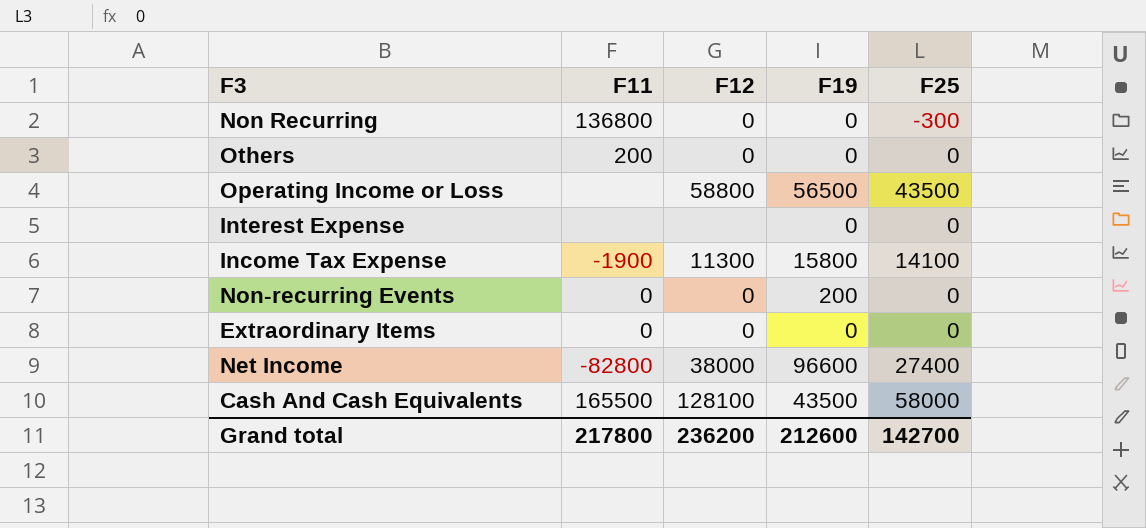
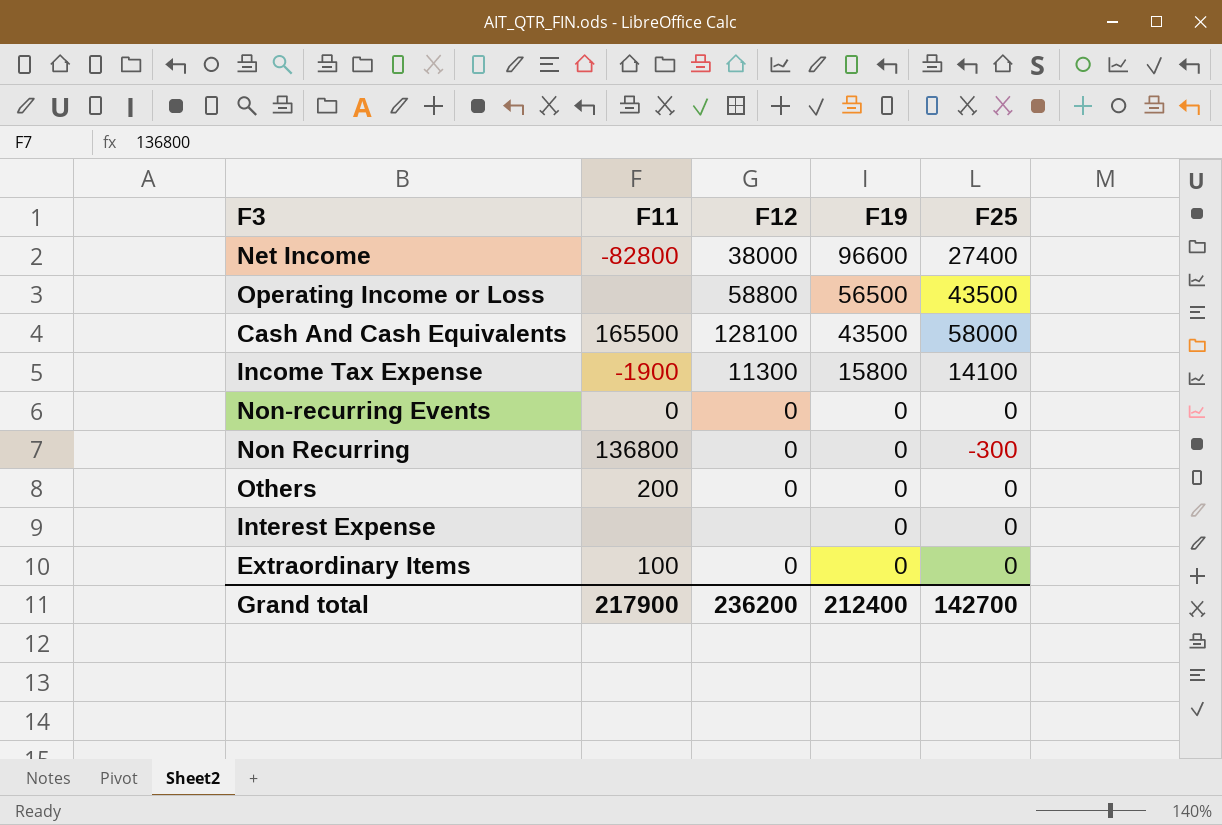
row order: none -> F19 descending
Non-recurring Events | F19: 200 -> 0
Extraordinary Items | F11: 0 -> 100
Grand total | F11: 217800 -> 217900
Grand total | F19: 212600 -> 212400

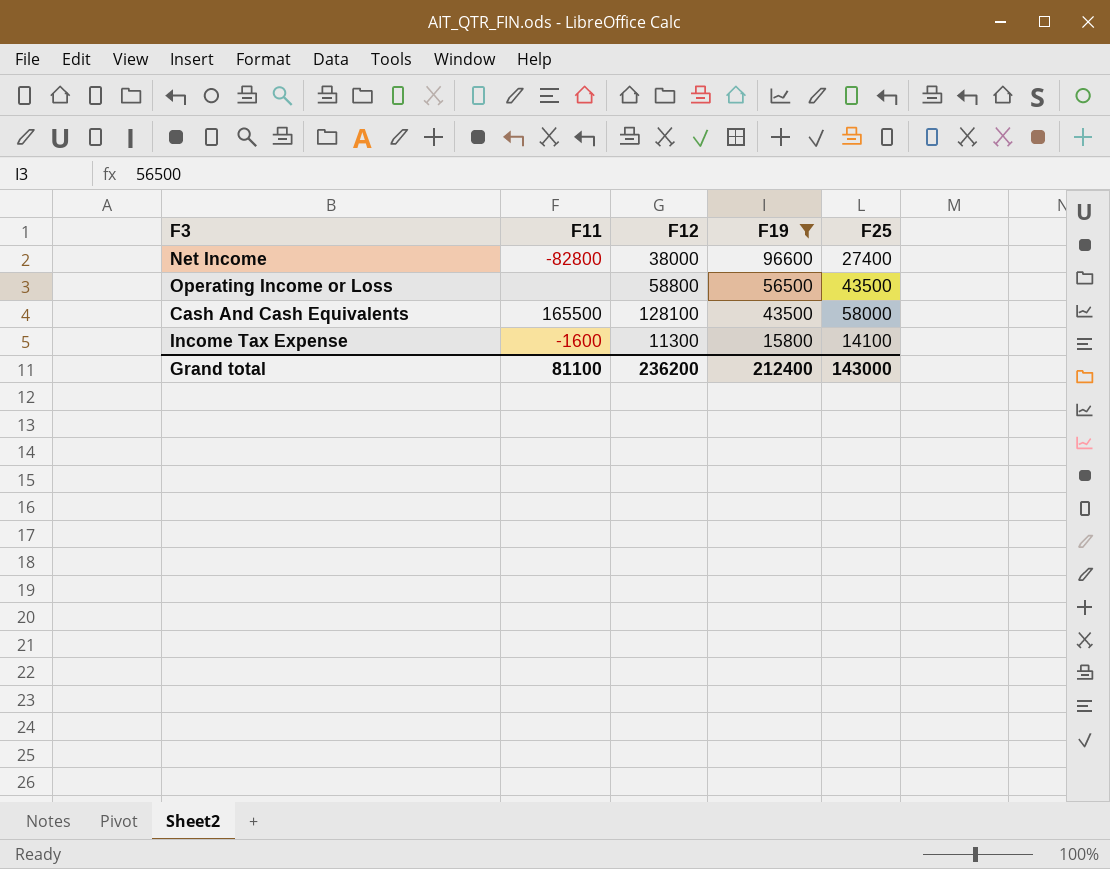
filter: none -> F19 != 0
Income Tax Expense | F11: -1900 -> -1600
Grand total | F11: 217900 -> 81100
Grand total | F25: 142700 -> 143000

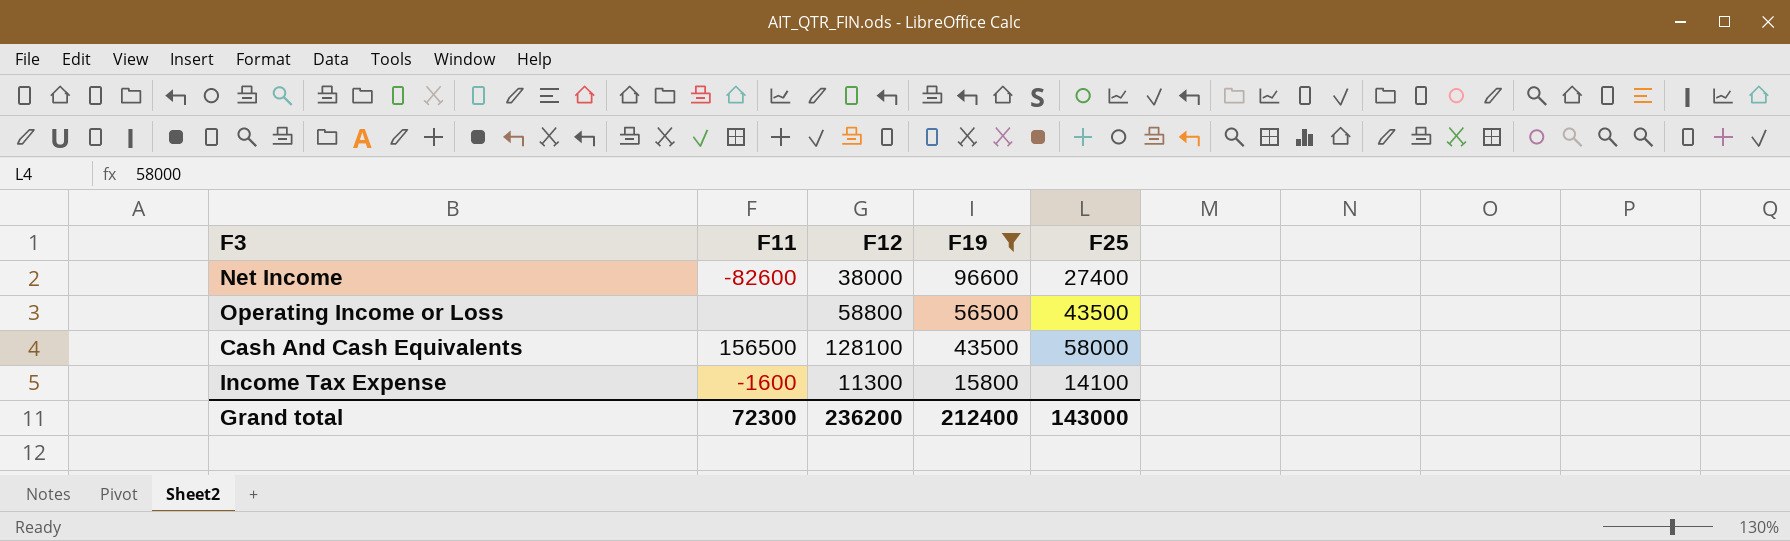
Net Income | F11: -82800 -> -82600
Cash And Cash Equivalents | F11: 165500 -> 156500
Grand total | F11: 81100 -> 72300

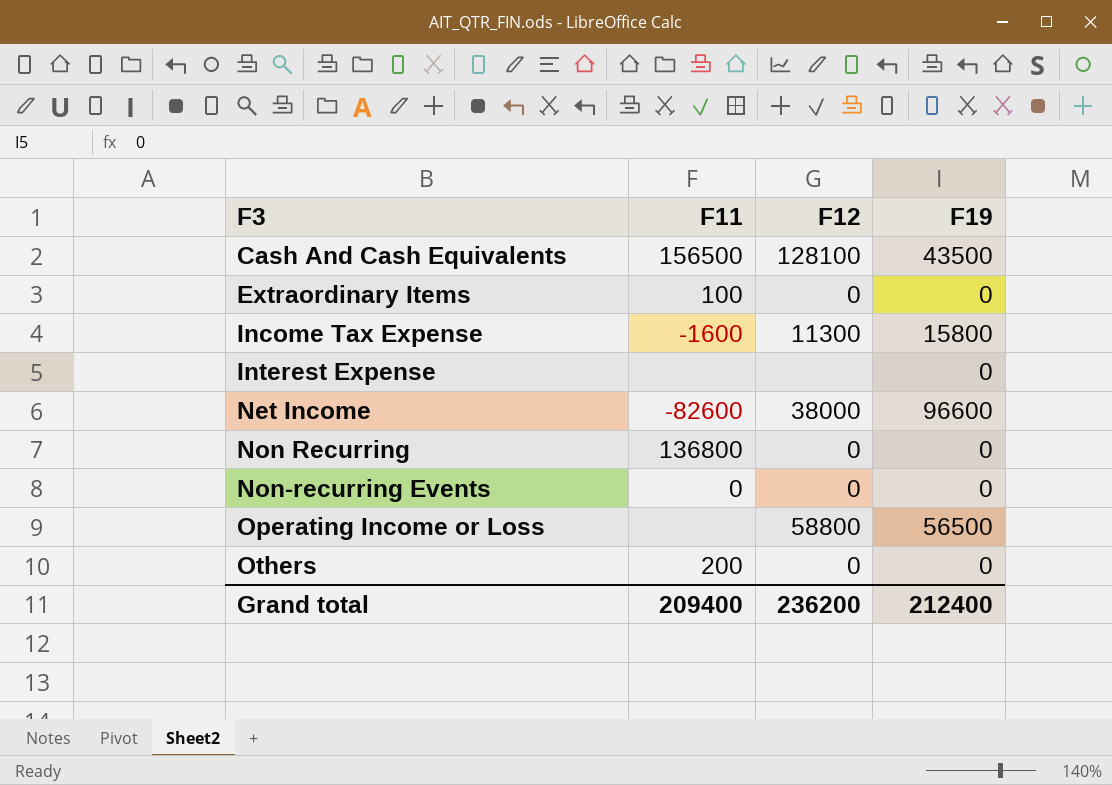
filter: F19 != 0 -> none
row order: F19 descending -> F3 ascending
column F25 | position: 5 -> none
Grand total | F11: 72300 -> 209400

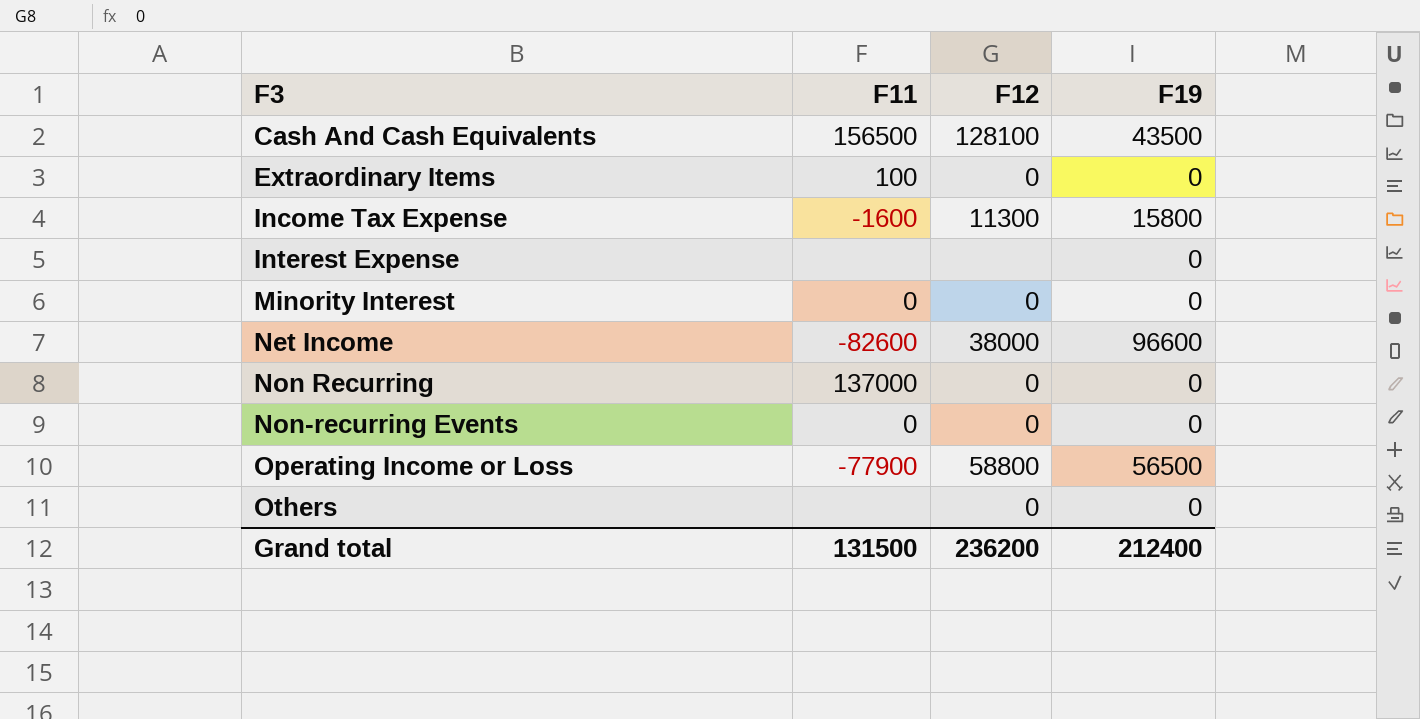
row Minority Interest: none -> 0 | 0 | 0
Non Recurring | F11: 136800 -> 137000
Operating Income or Loss | F11: none -> -77900
Others | F11: 200 -> none
Grand total | F11: 209400 -> 131500

